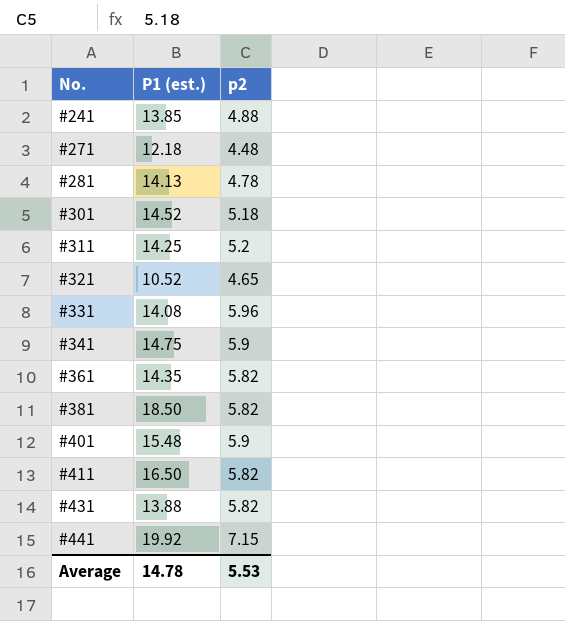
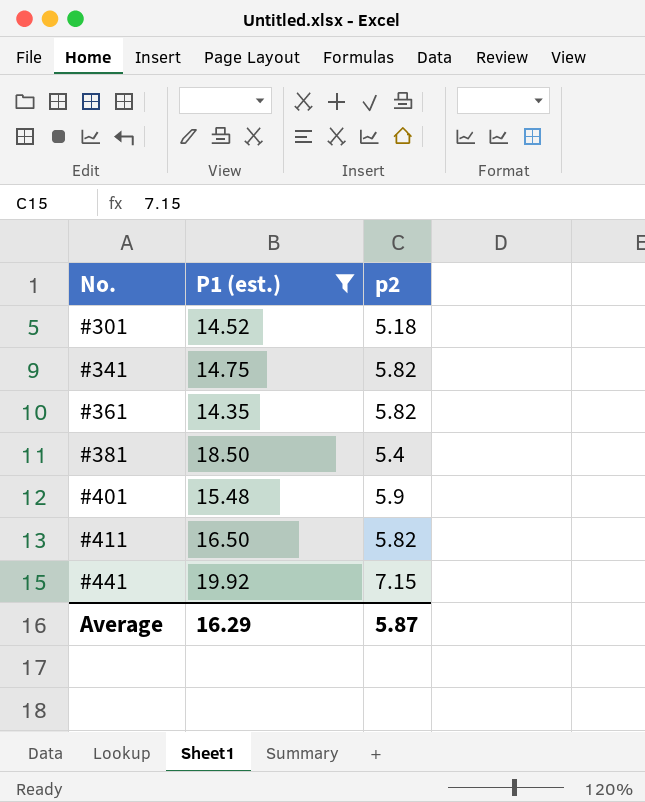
filter: none -> P1 (est.) >= 14.35
#341 | p2: 5.9 -> 5.82
#381 | p2: 5.82 -> 5.4
Average | P1 (est.): 14.78 -> 16.29
Average | p2: 5.53 -> 5.87

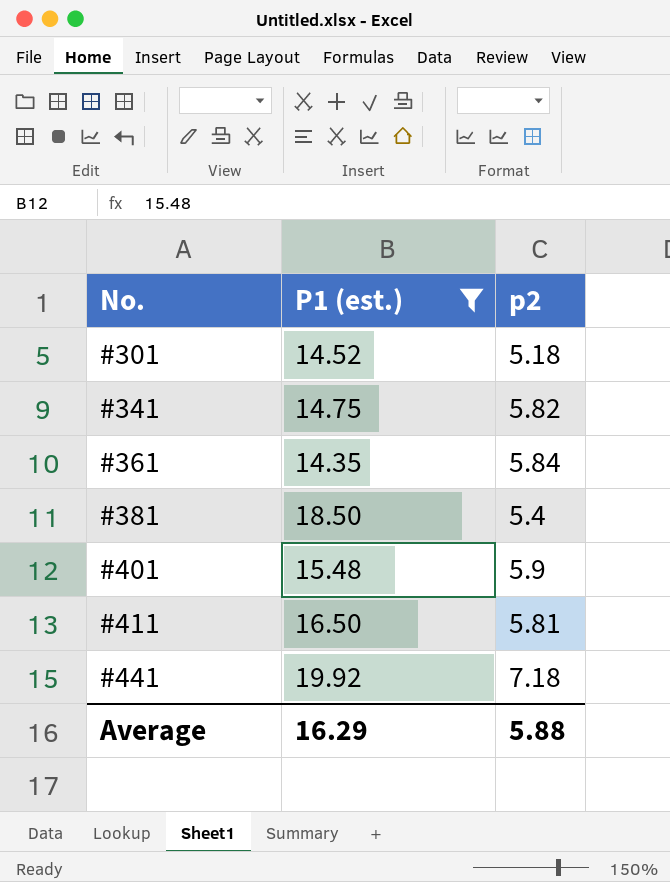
#361 | p2: 5.82 -> 5.84
#411 | p2: 5.82 -> 5.81
#441 | p2: 7.15 -> 7.18
Average | p2: 5.87 -> 5.88

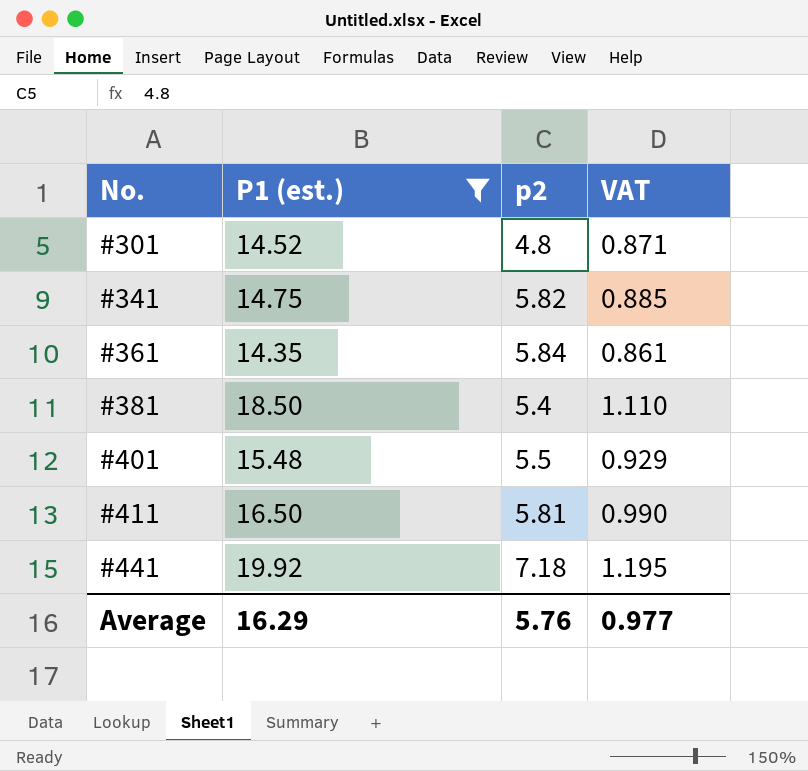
column VAT | formula: none -> [P1 (est.)] * 0.06
#301 | p2: 5.18 -> 4.8
#401 | p2: 5.9 -> 5.5
Average | p2: 5.88 -> 5.76

